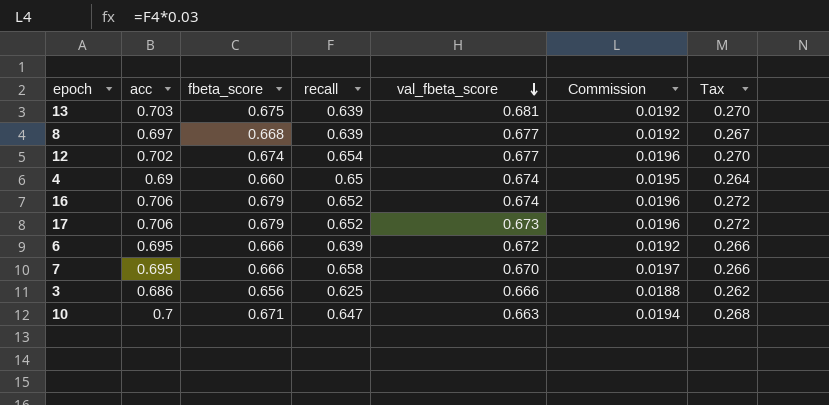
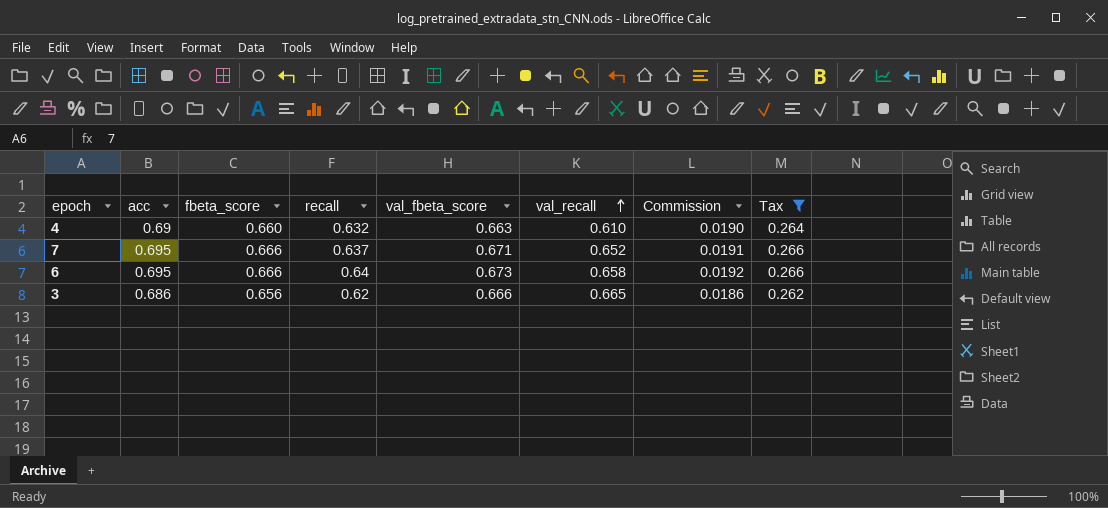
filter: none -> Tax <= 0.266
row order: val_fbeta_score descending -> val_recall ascending
column val_recall | position: none -> 6
4 | recall: 0.65 -> 0.632
4 | val_fbeta_score: 0.674 -> 0.663
4 | Commission: 0.0195 -> 0.0190
7 | recall: 0.658 -> 0.637
7 | val_fbeta_score: 0.670 -> 0.671
7 | Commission: 0.0197 -> 0.0191
6 | recall: 0.639 -> 0.64
6 | val_fbeta_score: 0.672 -> 0.673
3 | recall: 0.625 -> 0.62
3 | Commission: 0.0188 -> 0.0186

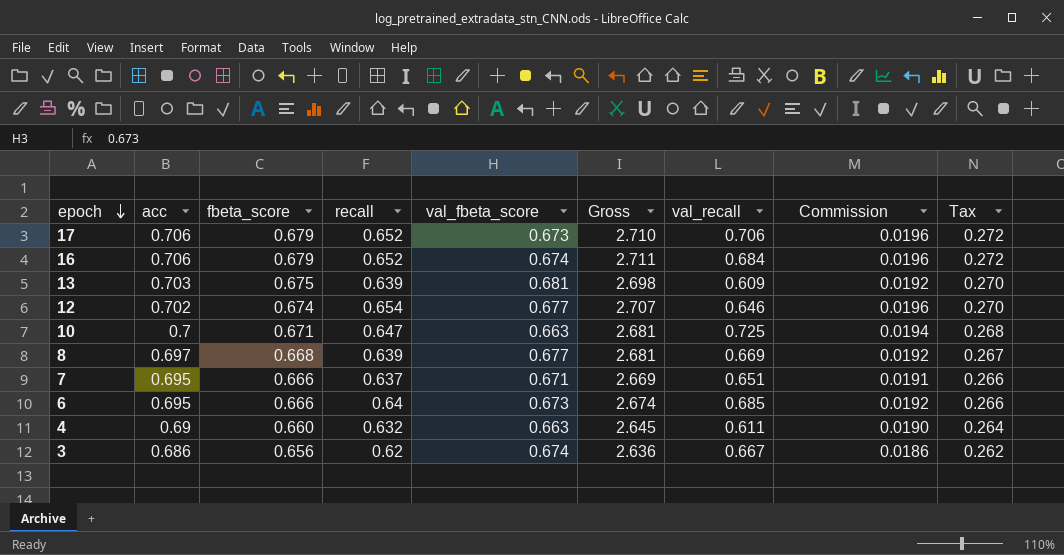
filter: Tax <= 0.266 -> none
row order: val_recall ascending -> epoch descending
column Gross | formula: none -> [acc] + [fbeta_score] + [recall] + [val_fbeta_score]
7 | val_recall: 0.652 -> 0.651
6 | val_recall: 0.658 -> 0.685
4 | val_recall: 0.610 -> 0.611
3 | val_fbeta_score: 0.666 -> 0.674
3 | val_recall: 0.665 -> 0.667

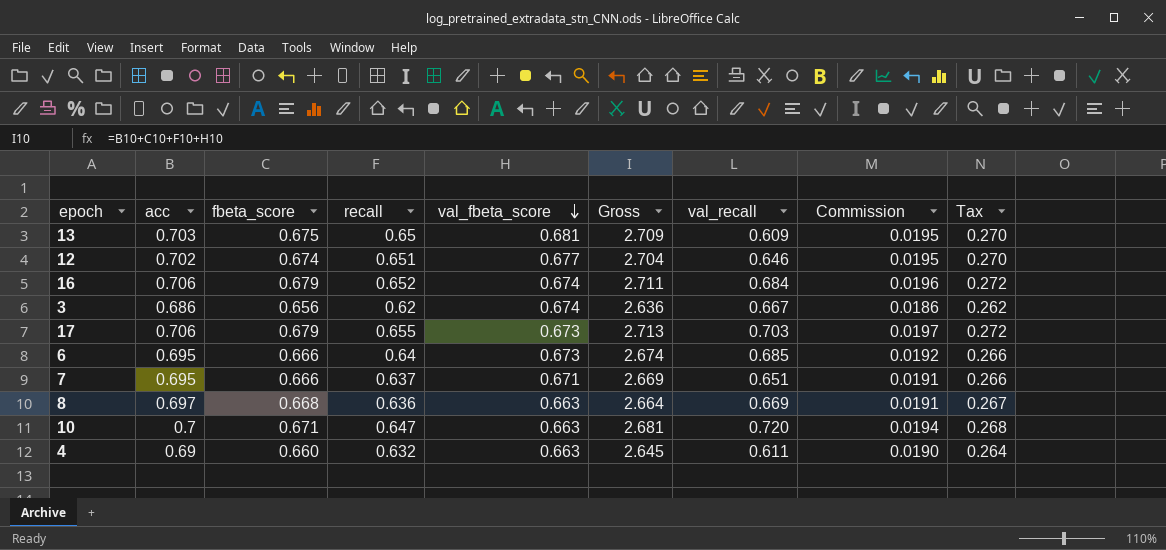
row order: epoch descending -> val_fbeta_score descending
13 | recall: 0.639 -> 0.65
13 | Gross: 2.698 -> 2.709
13 | Commission: 0.0192 -> 0.0195
12 | recall: 0.654 -> 0.651
12 | Gross: 2.707 -> 2.704
12 | Commission: 0.0196 -> 0.0195
17 | recall: 0.652 -> 0.655
17 | Gross: 2.710 -> 2.713
17 | val_recall: 0.706 -> 0.703
17 | Commission: 0.0196 -> 0.0197
8 | recall: 0.639 -> 0.636
8 | val_fbeta_score: 0.677 -> 0.663
8 | Gross: 2.681 -> 2.664
8 | Commission: 0.0192 -> 0.0191
10 | val_recall: 0.725 -> 0.720

